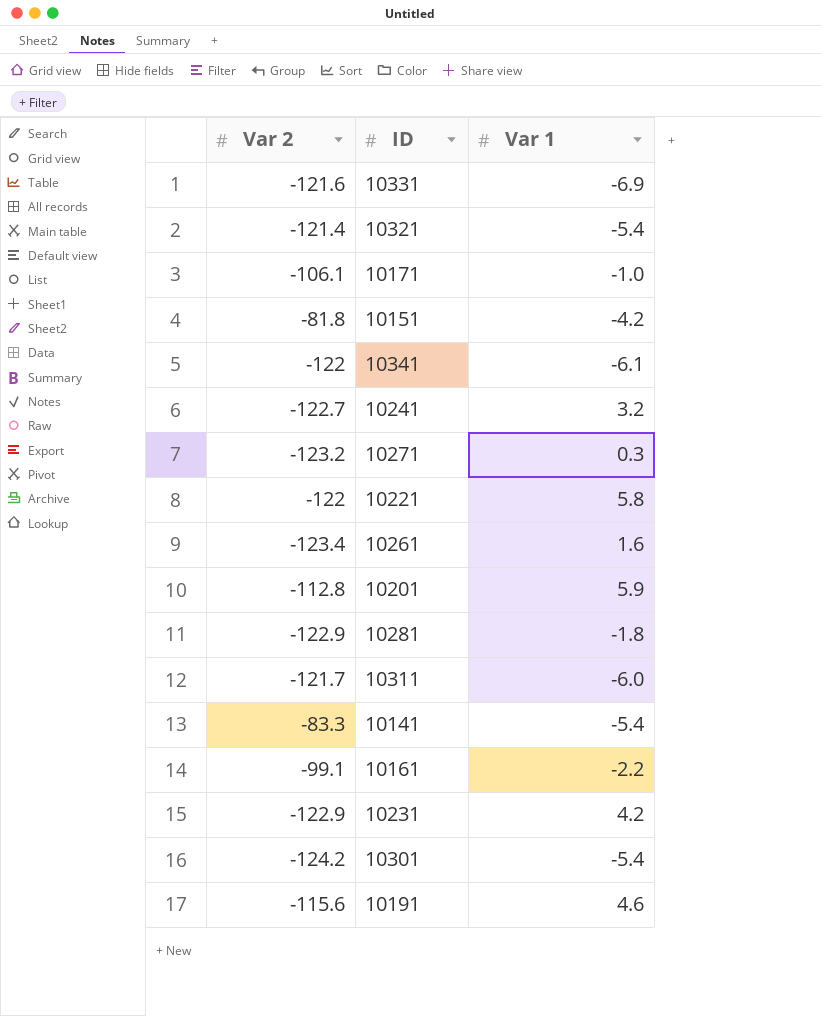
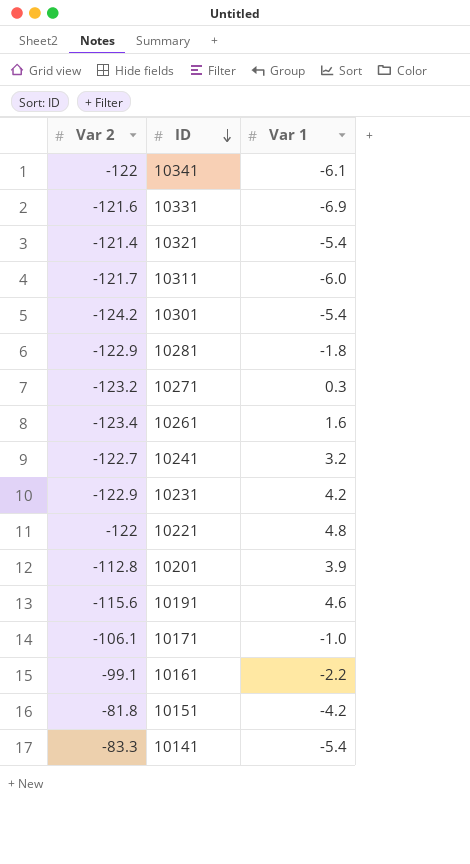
row order: none -> ID descending
10221 | Var 1: 5.8 -> 4.8
10201 | Var 1: 5.9 -> 3.9

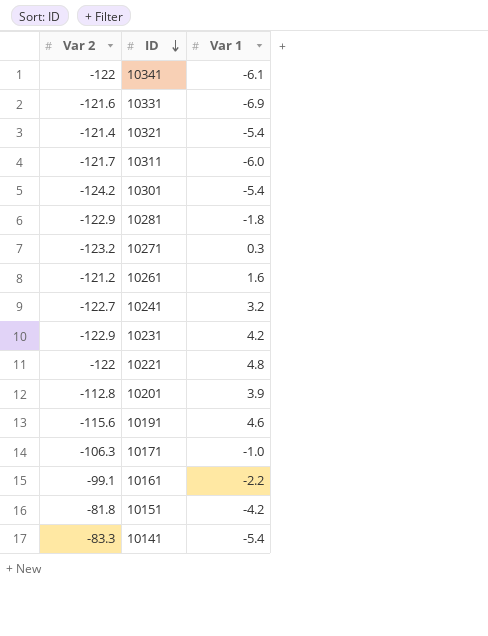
10261 | Var 2: -123.4 -> -121.2
10171 | Var 2: -106.1 -> -106.3

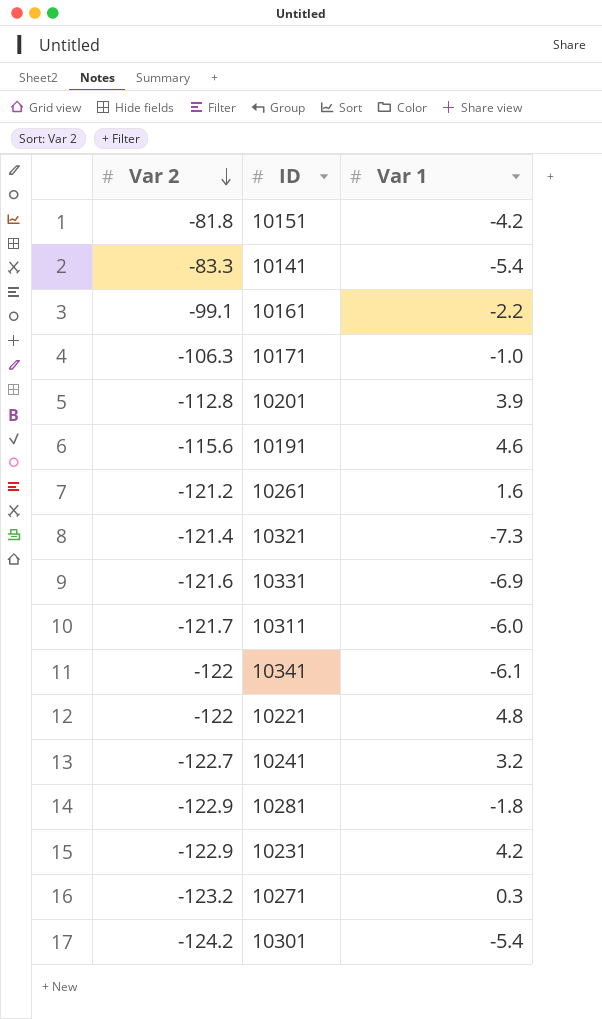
row order: ID descending -> Var 2 descending
10321 | Var 1: -5.4 -> -7.3

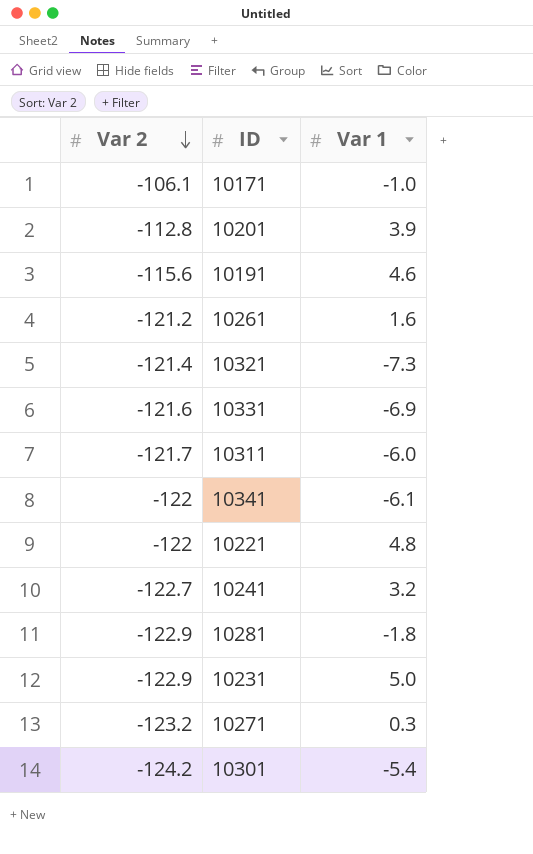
row 10151: -81.8 | -4.2 -> none
row 10141: -83.3 | -5.4 -> none
row 10161: -99.1 | -2.2 -> none
10171 | Var 2: -106.3 -> -106.1
10231 | Var 1: 4.2 -> 5.0

